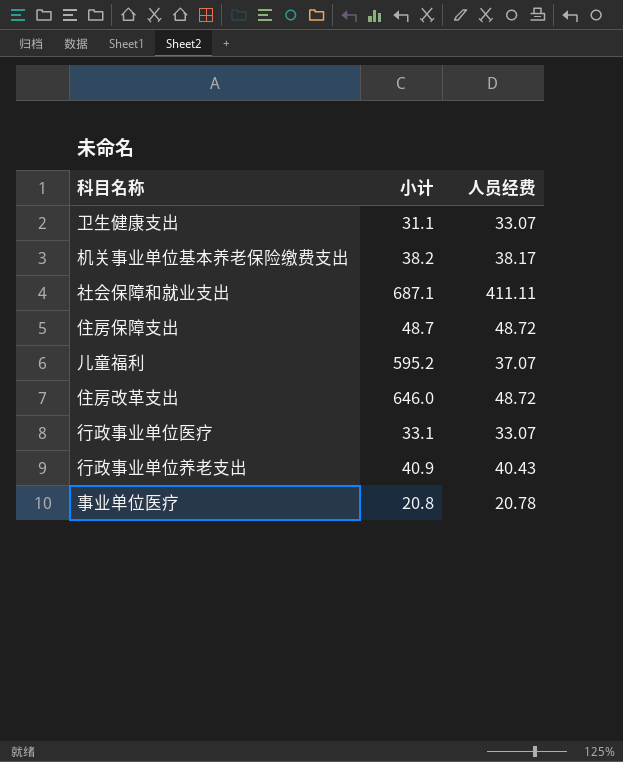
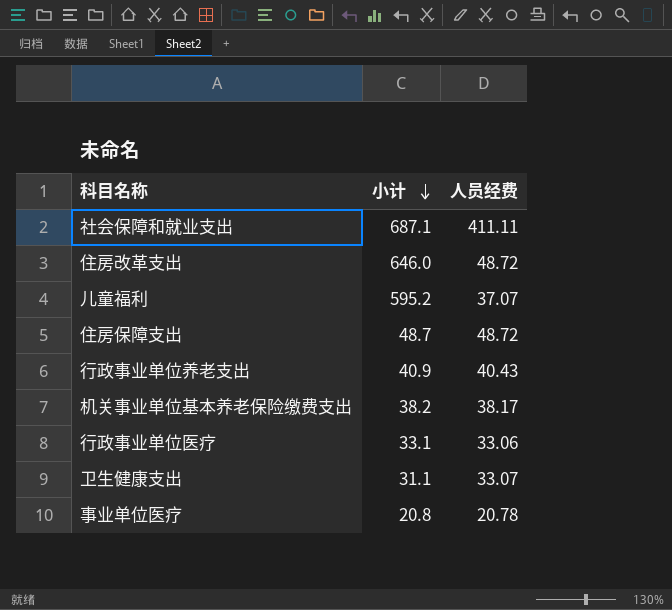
row order: none -> 小计 descending
行政事业单位医疗 | 人员经费: 33.07 -> 33.06

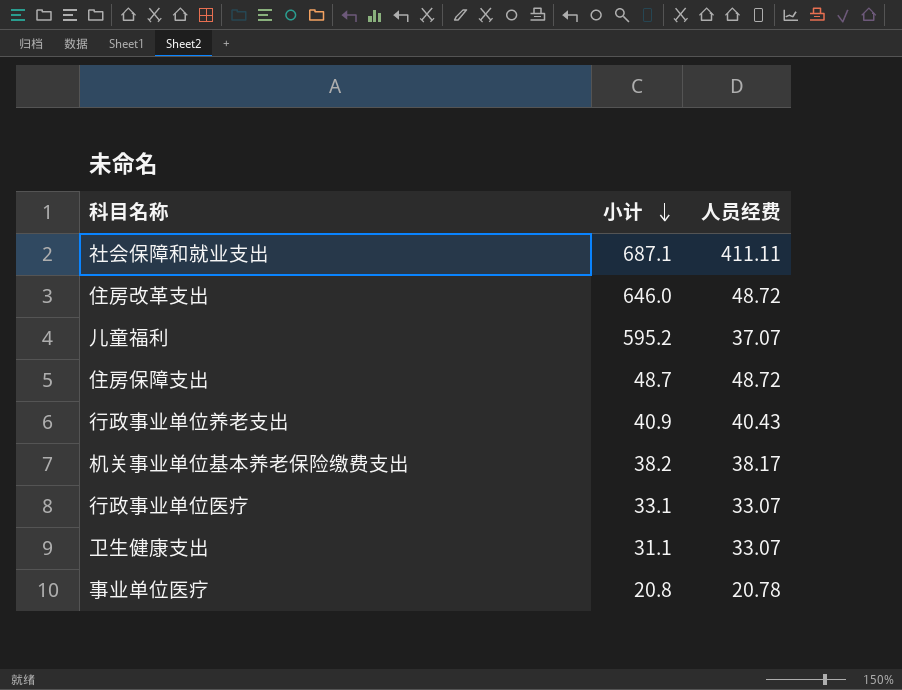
行政事业单位医疗 | 人员经费: 33.06 -> 33.07

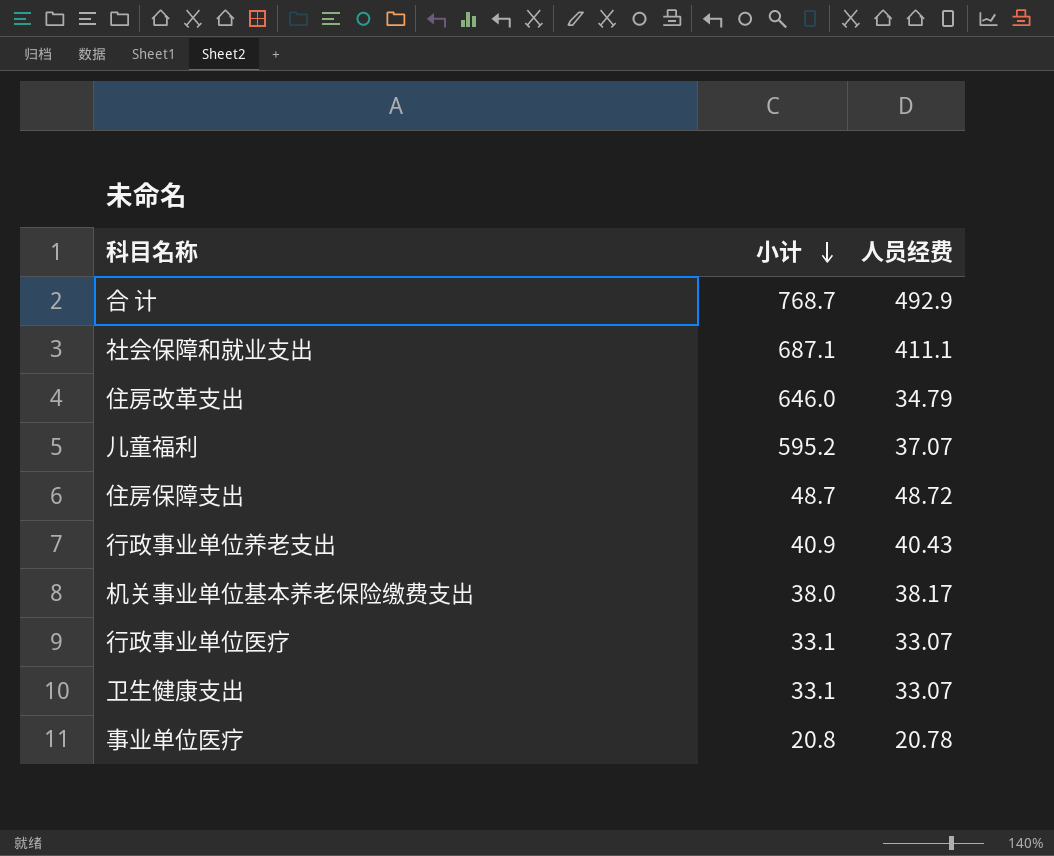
row 合 计: none -> 768.7 | 492.9
社会保障和就业支出 | 人员经费: 411.11 -> 411.1
住房改革支出 | 人员经费: 48.72 -> 34.79
机关事业单位基本养老保险缴费支出 | 小计: 38.2 -> 38.0
卫生健康支出 | 小计: 31.1 -> 33.1

